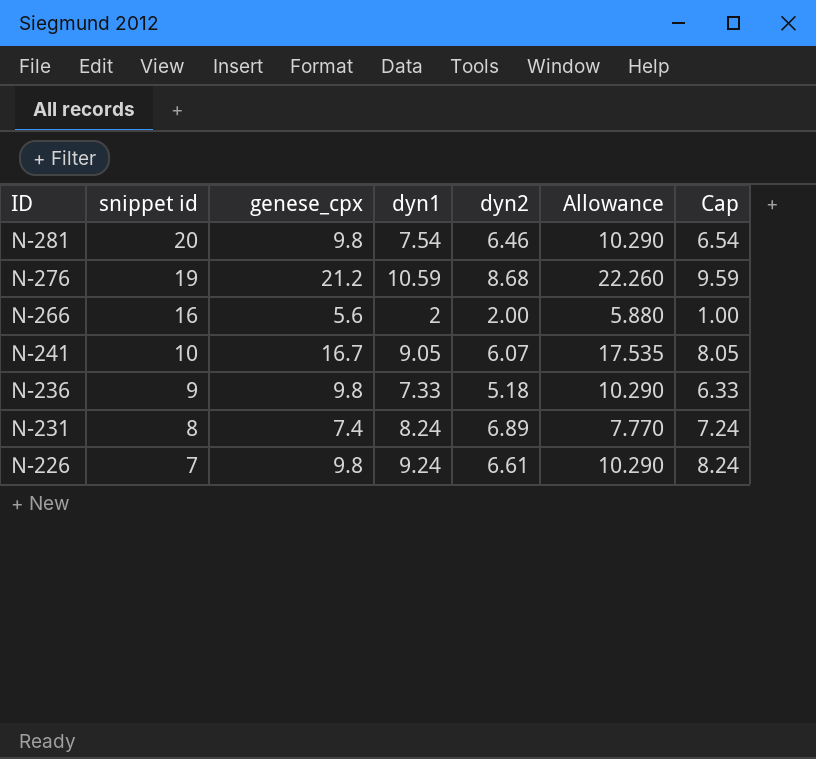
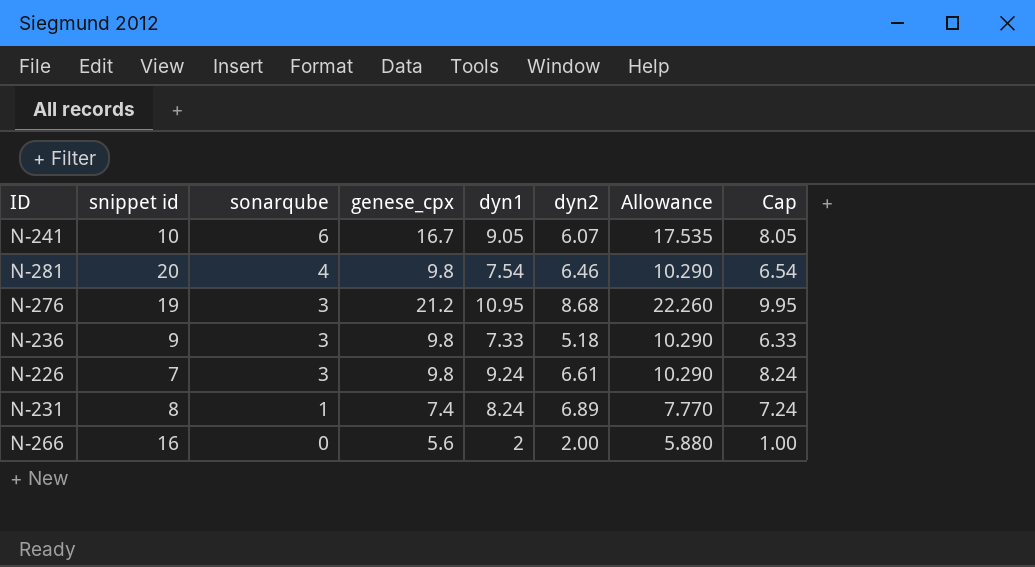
row order: ID descending -> sonarqube descending
column sonarqube | position: none -> 3
N-276 | dyn1: 10.59 -> 10.95
N-276 | Cap: 9.59 -> 9.95

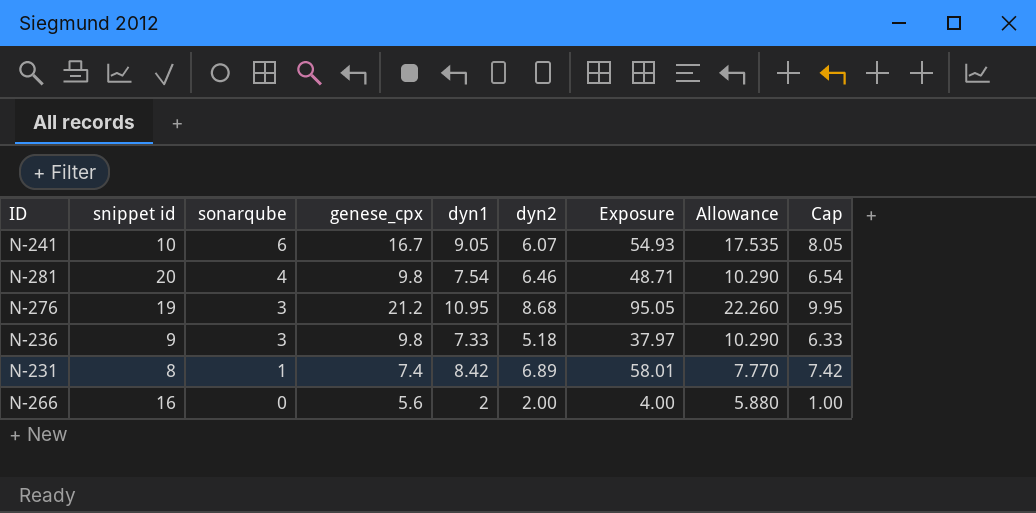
column Exposure | formula: none -> [dyn1] * [dyn2]
row N-226: 7 | 3 | 9.8 | 9.24 | 6.61 | 10.290 | 8.24 -> none
N-231 | dyn1: 8.24 -> 8.42
N-231 | Cap: 7.24 -> 7.42

